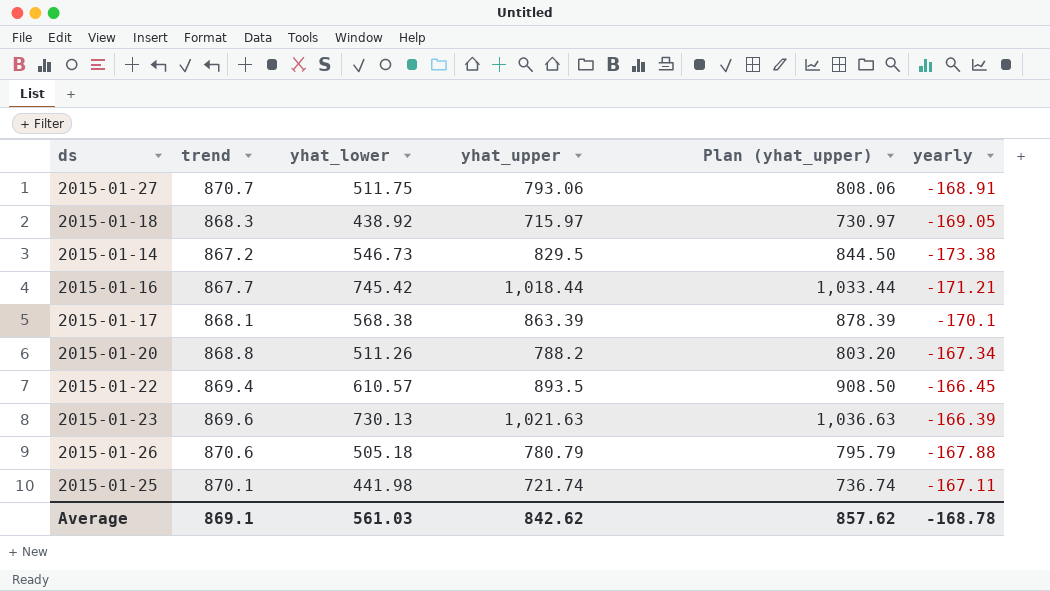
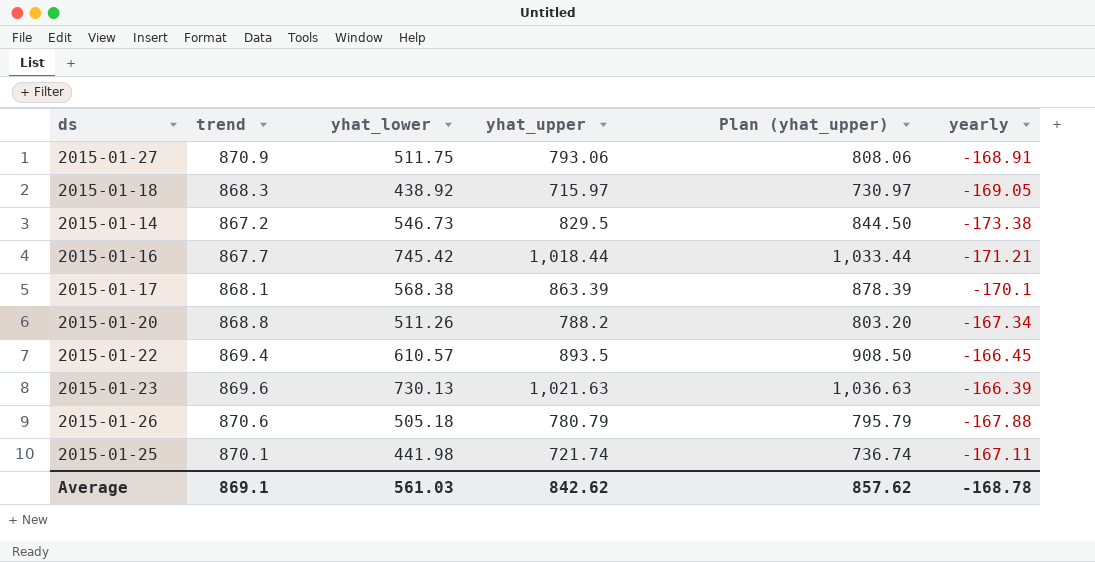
2015-01-27 | trend: 870.7 -> 870.9

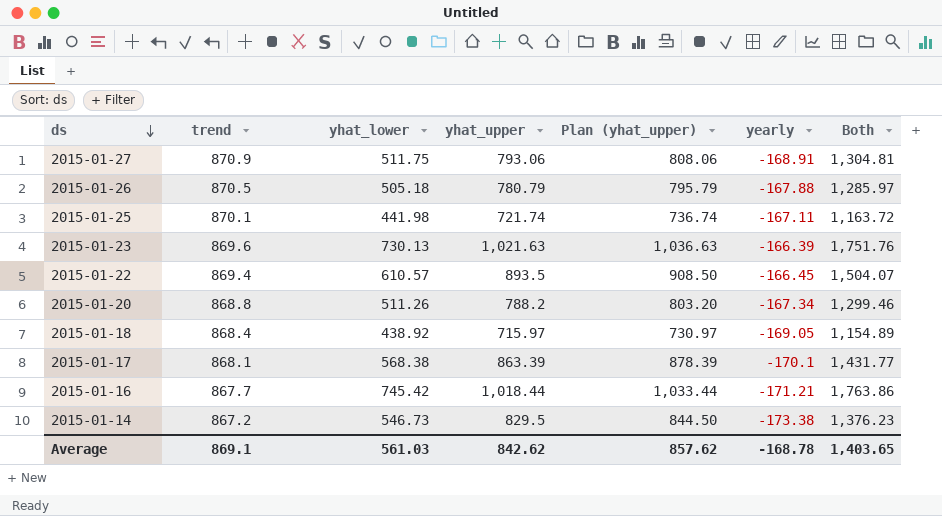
row order: none -> ds descending
column Both | formula: none -> [yhat_lower] + [yhat_upper]
2015-01-26 | trend: 870.6 -> 870.5
2015-01-18 | trend: 868.3 -> 868.4

